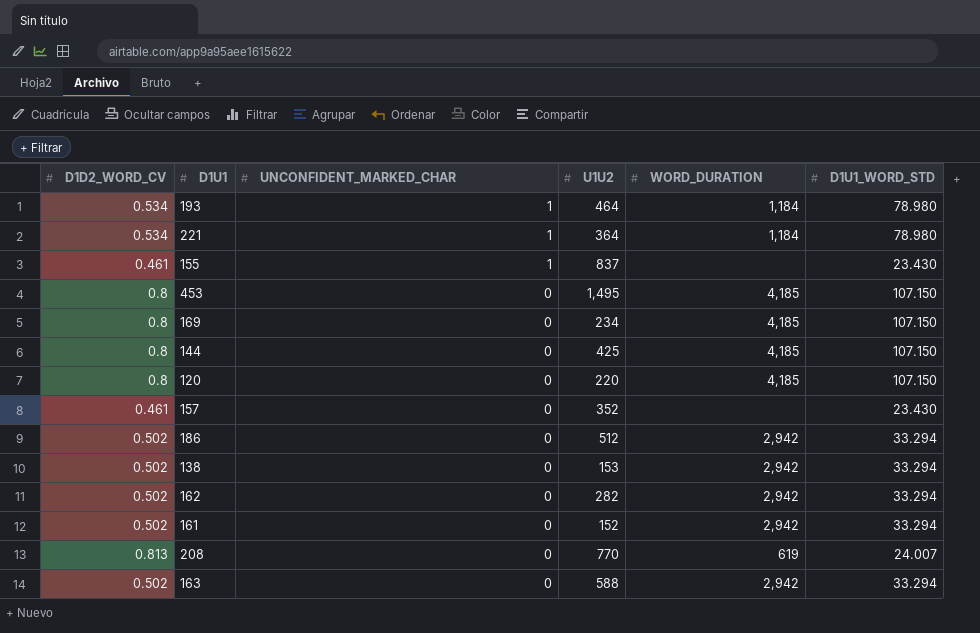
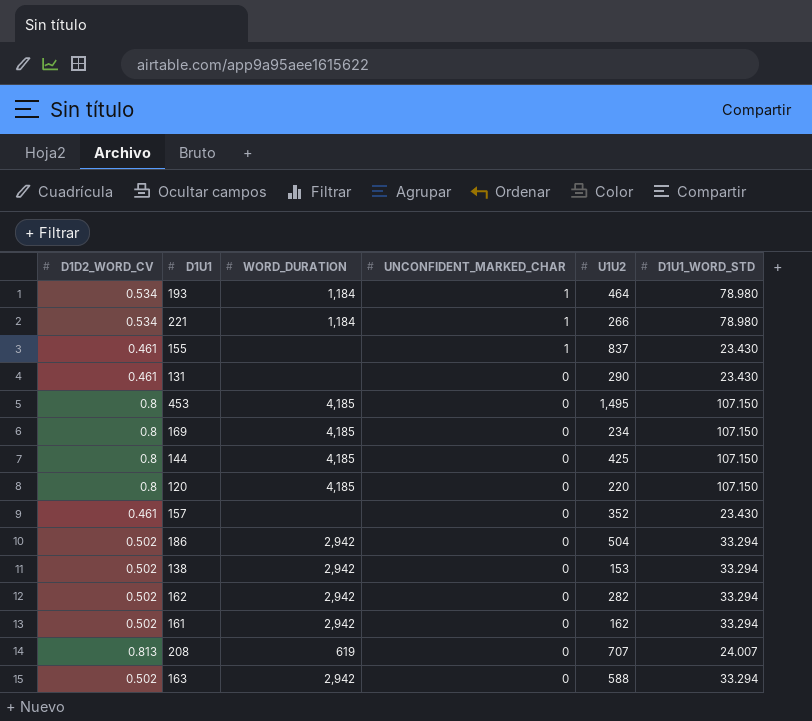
column WORD_DURATION | position: 5 -> 3
221 | U1U2: 364 -> 266
row 131: none -> 0.461 | none | 0 | 290 | 23.430
186 | U1U2: 512 -> 504
161 | U1U2: 152 -> 162
208 | U1U2: 770 -> 707

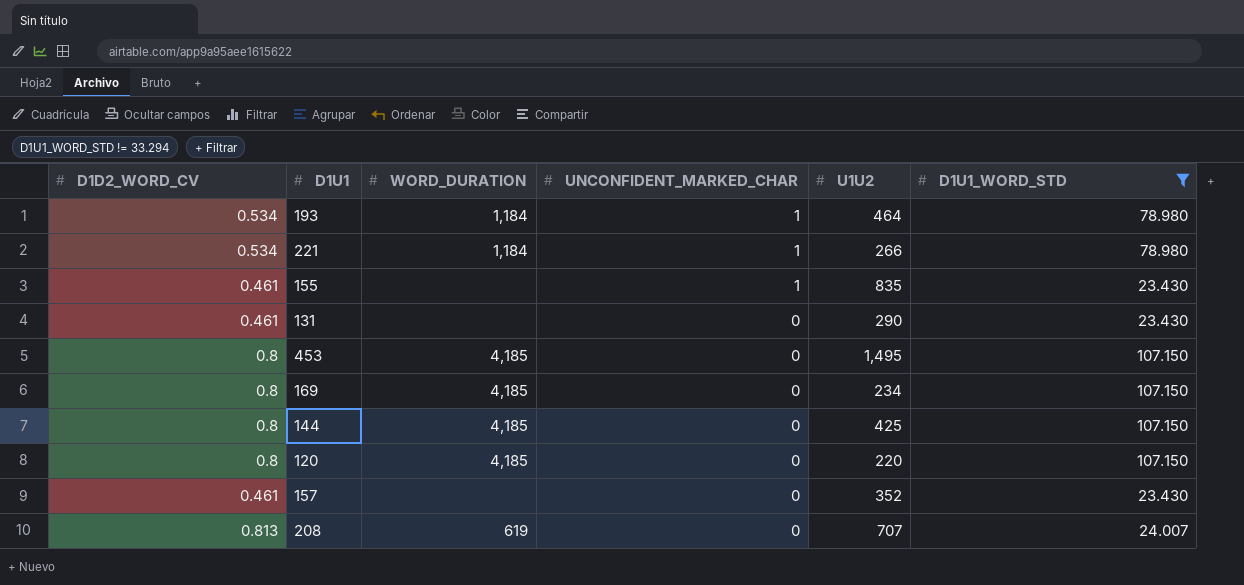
filter: none -> D1U1_WORD_STD != 33.294
155 | U1U2: 837 -> 835

